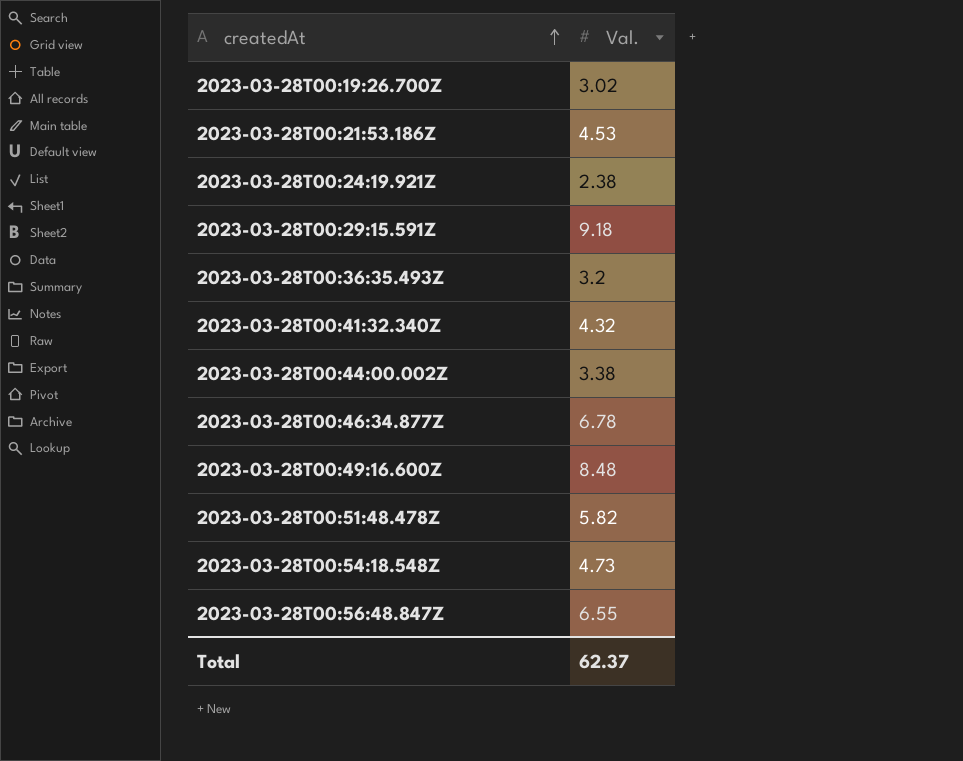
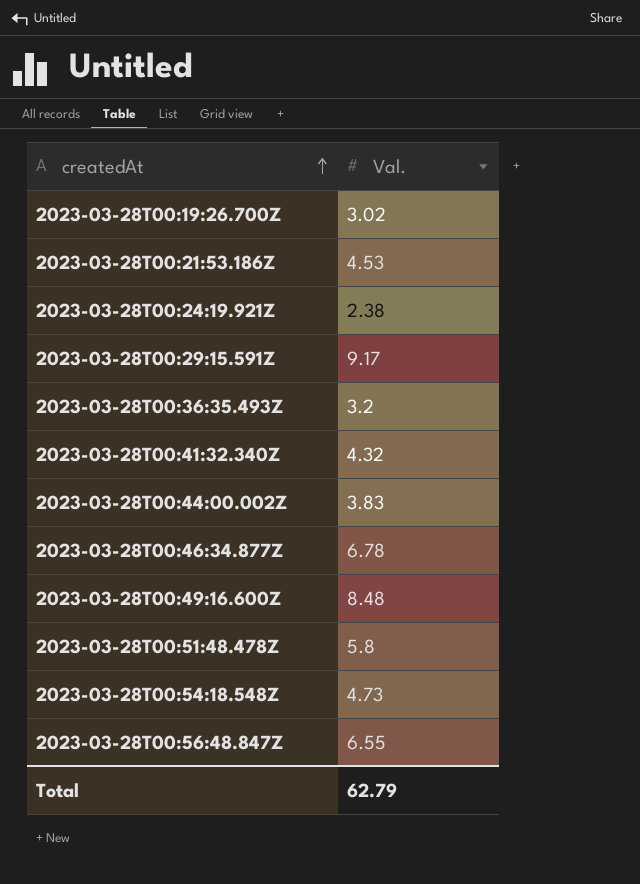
2023-03-28T00:29:15.591Z | Val.: 9.18 -> 9.17
2023-03-28T00:44:00.002Z | Val.: 3.38 -> 3.83
2023-03-28T00:51:48.478Z | Val.: 5.82 -> 5.8
Total | Val.: 62.37 -> 62.79

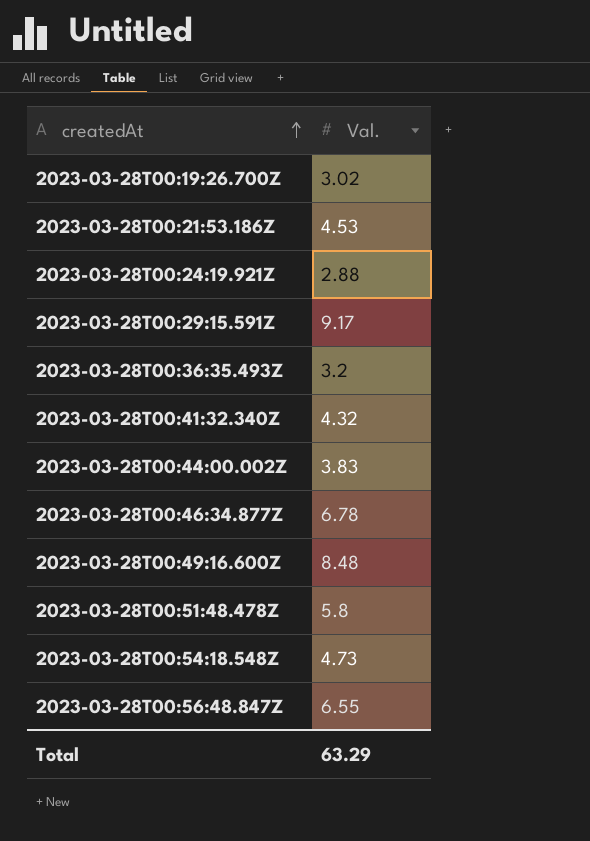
2023-03-28T00:24:19.921Z | Val.: 2.38 -> 2.88
Total | Val.: 62.79 -> 63.29

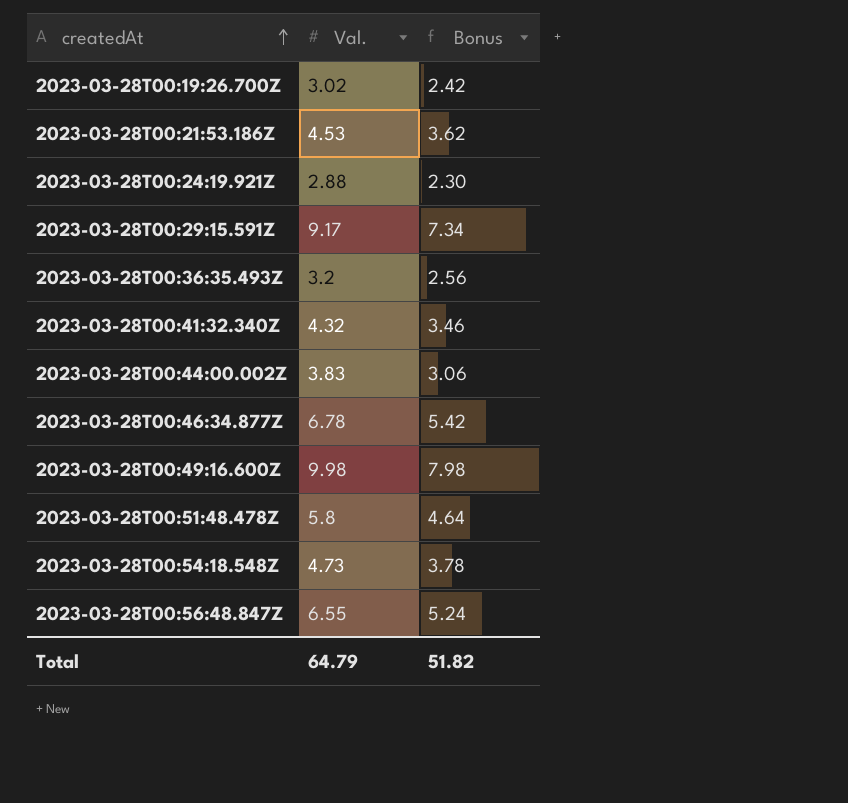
column Bonus | formula: none -> [Val.] * 0.8
2023-03-28T00:49:16.600Z | Val.: 8.48 -> 9.98
Total | Val.: 63.29 -> 64.79

